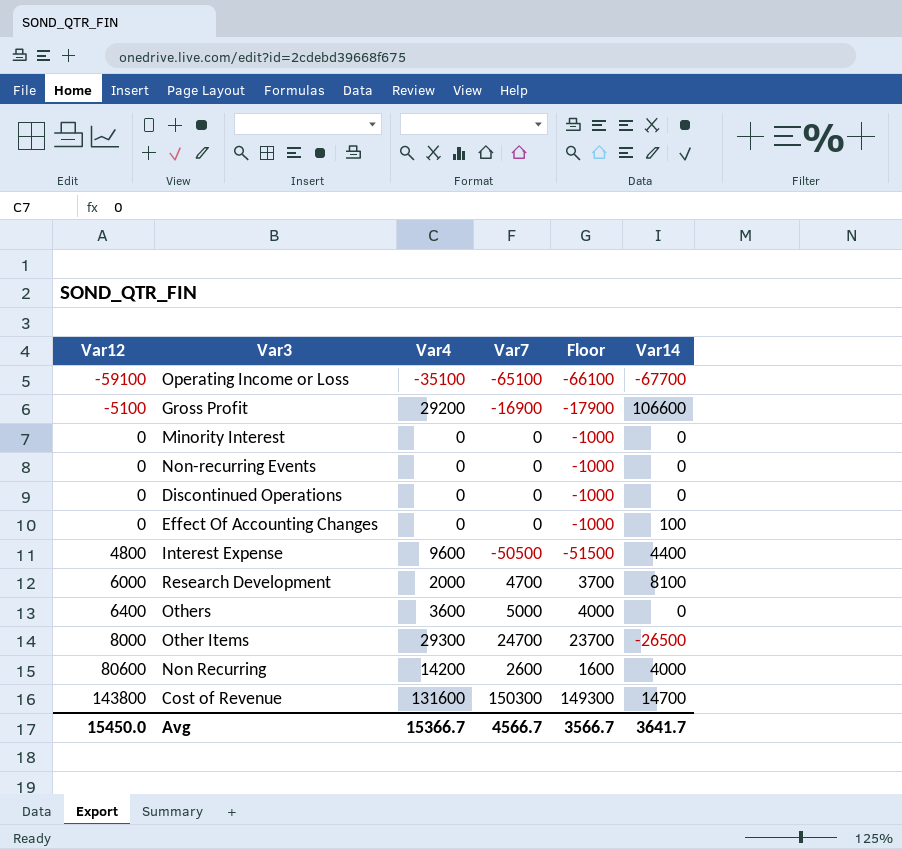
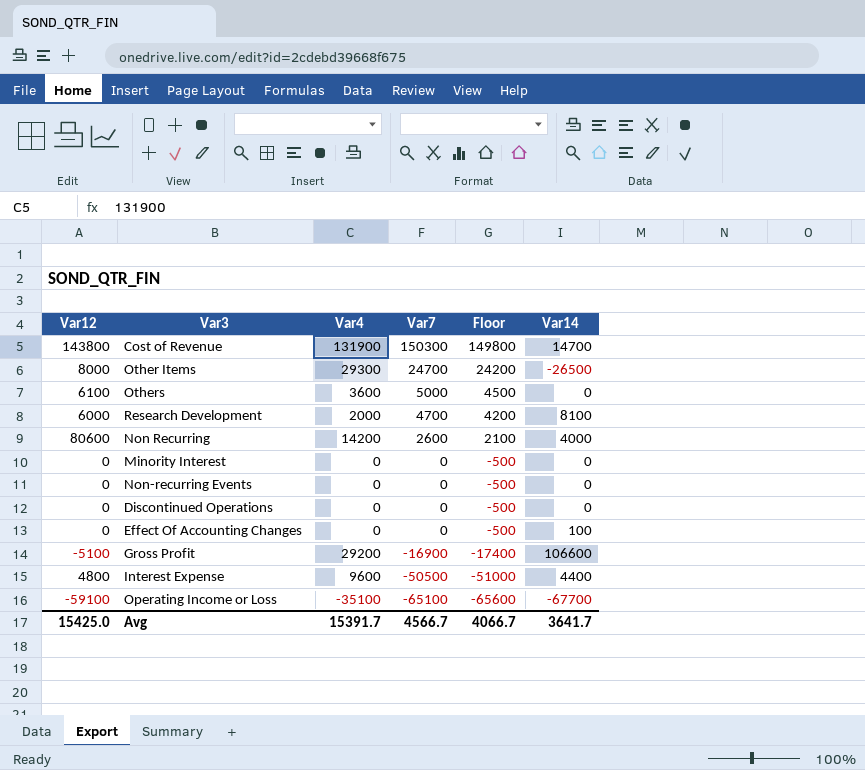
row order: Var12 ascending -> Var7 descending
column Floor | formula: [Var7] - 1000 -> [Var7] - 500
Cost of Revenue | Var4: 131600 -> 131900
Others | Var12: 6400 -> 6100
Avg | Var12: 15450.0 -> 15425.0
Avg | Var4: 15366.7 -> 15391.7
Avg | Floor: 3566.7 -> 4066.7

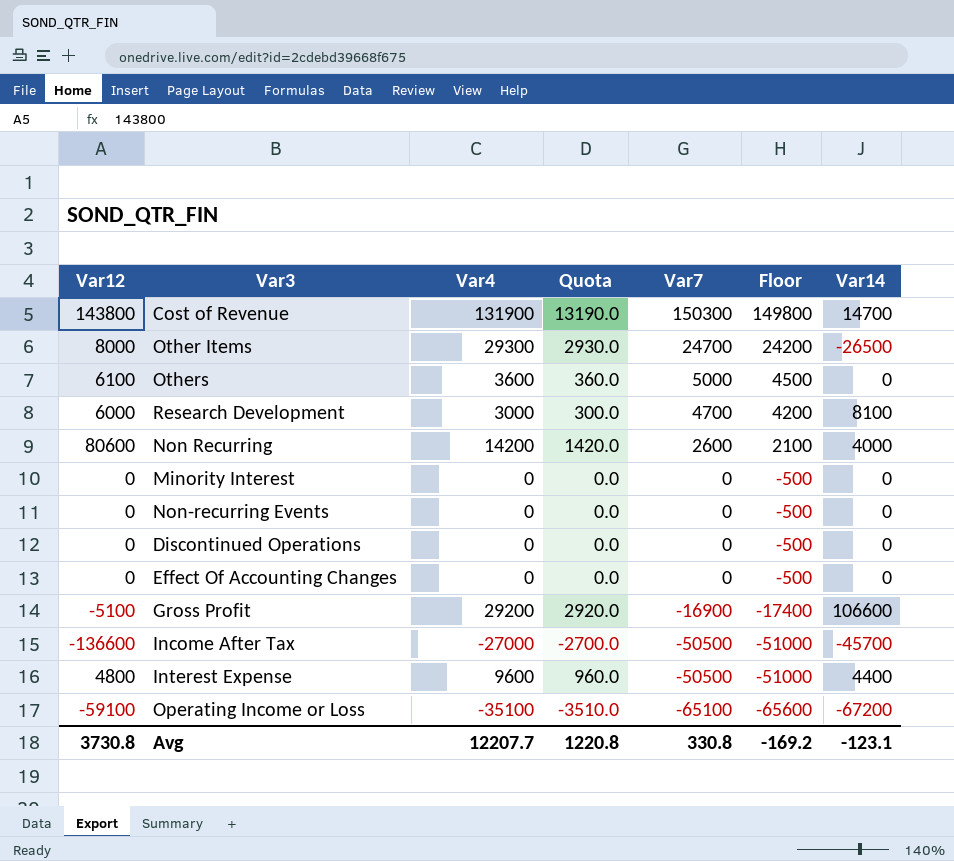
column Quota | formula: none -> [Var4] * 0.1
Research Development | Var4: 2000 -> 3000
Effect Of Accounting Changes | Var14: 100 -> 0
row Income After Tax: none -> -136600 | -27000 | -2700.0 | -50500 | -51000 | -45700
Operating Income or Loss | Var14: -67700 -> -67200
Avg | Var12: 15425.0 -> 3730.8
Avg | Var4: 15391.7 -> 12207.7
Avg | Var7: 4566.7 -> 330.8
Avg | Floor: 4066.7 -> -169.2
Avg | Var14: 3641.7 -> -123.1

